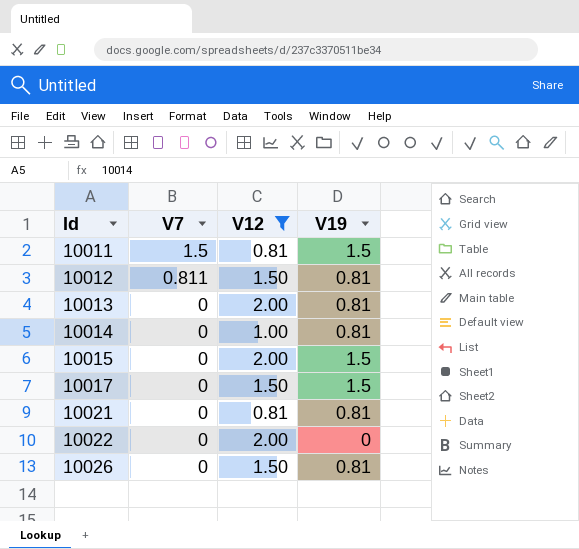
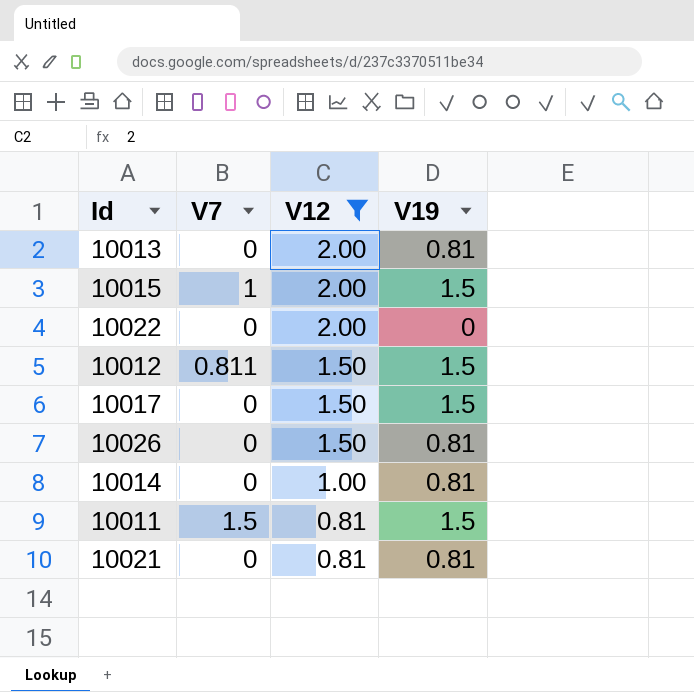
row order: Id ascending -> V12 descending
10015 | V7: 0 -> 1
10012 | V19: 0.81 -> 1.5

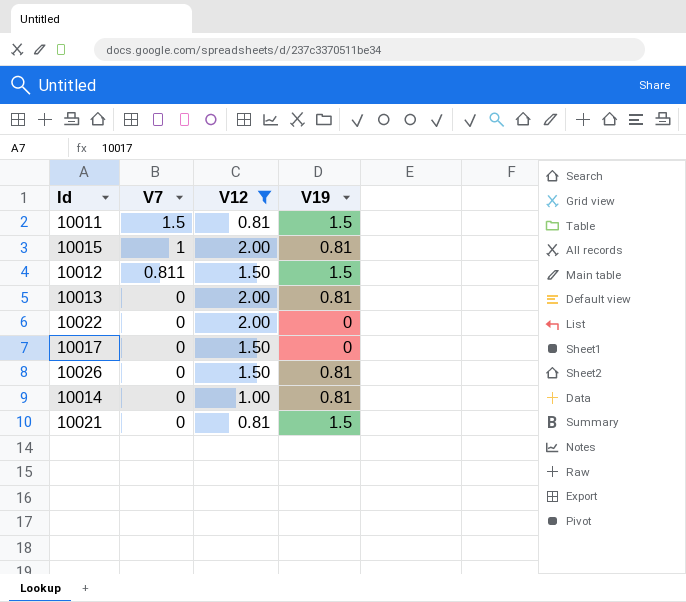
row order: V12 descending -> V7 descending
10015 | V19: 1.5 -> 0.81
10017 | V19: 1.5 -> 0
10021 | V19: 0.81 -> 1.5

